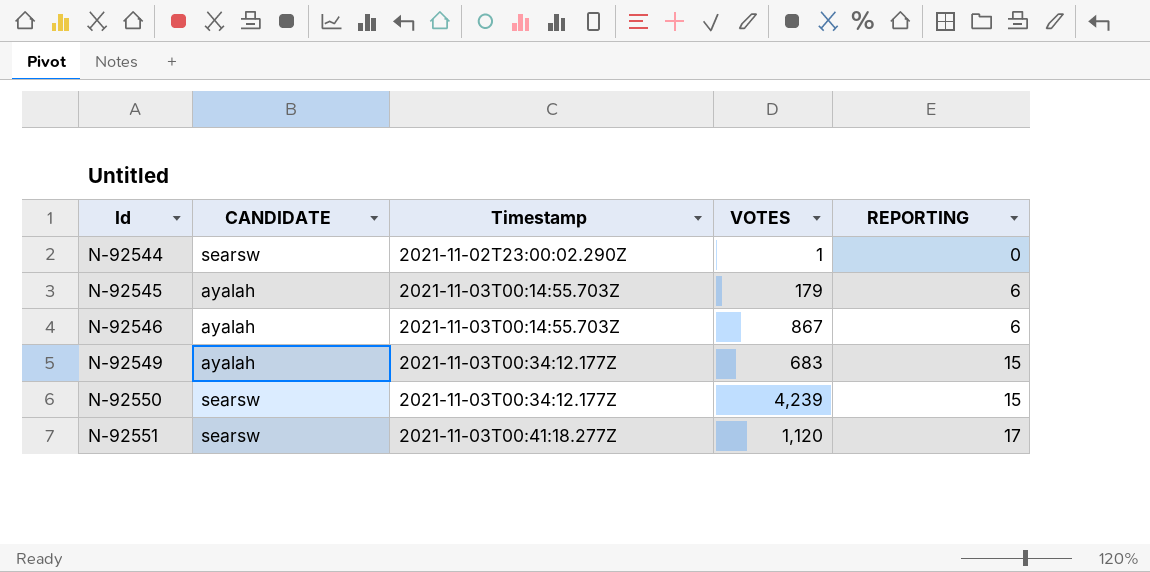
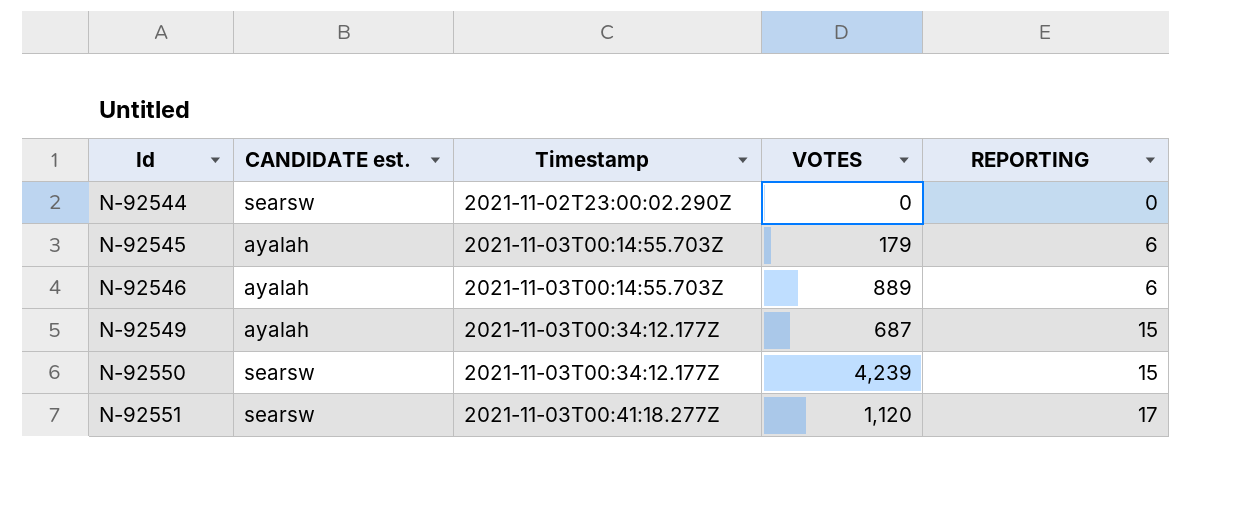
column name: CANDIDATE -> CANDIDATE est.
N-92544 | VOTES: 1 -> 0
N-92546 | VOTES: 867 -> 889
N-92549 | VOTES: 683 -> 687

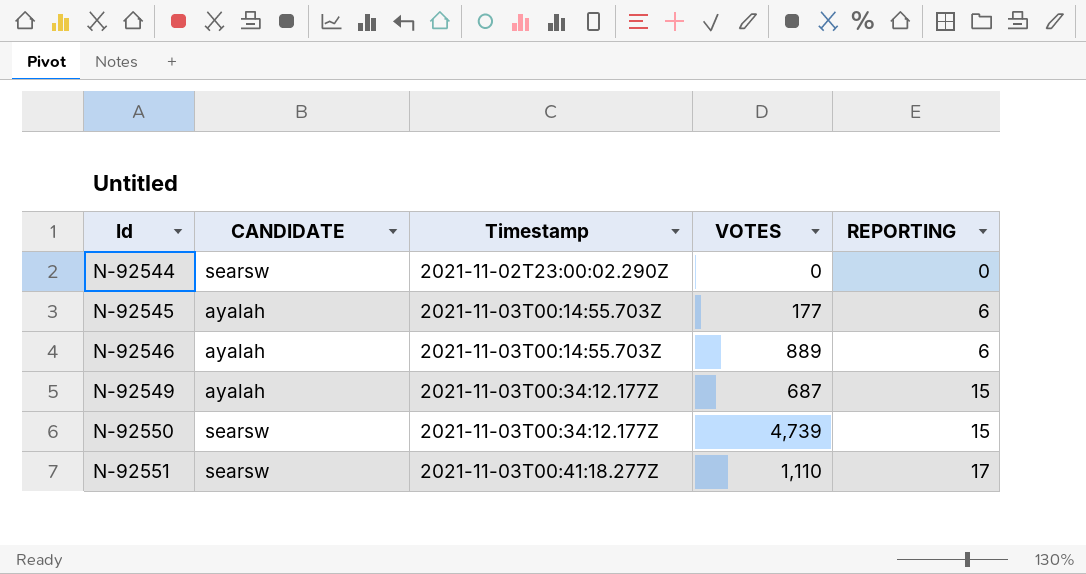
column name: CANDIDATE est. -> CANDIDATE
N-92545 | VOTES: 179 -> 177
N-92550 | VOTES: 4,239 -> 4,739
N-92551 | VOTES: 1,120 -> 1,110

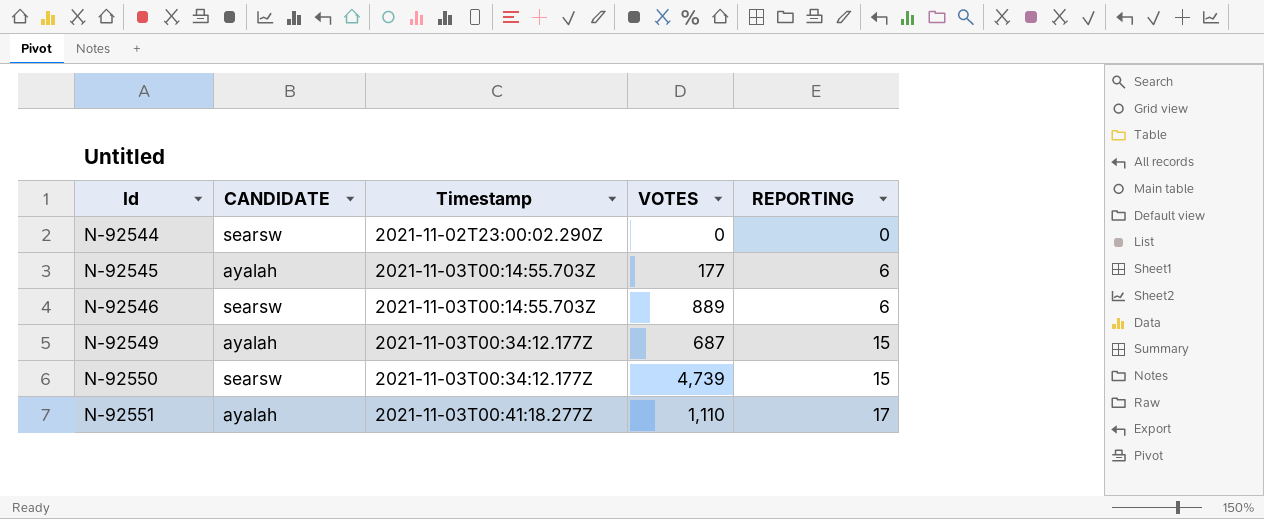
N-92546 | CANDIDATE: ayalah -> searsw
N-92551 | CANDIDATE: searsw -> ayalah

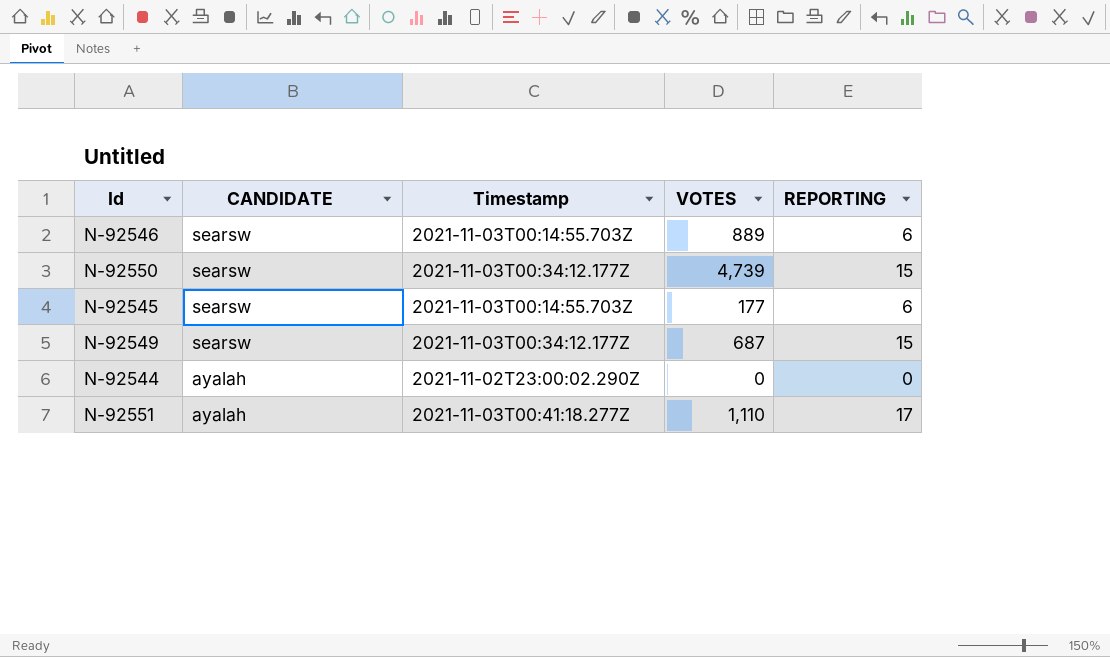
row order: Id ascending -> CANDIDATE descending
N-92545 | CANDIDATE: ayalah -> searsw
N-92549 | CANDIDATE: ayalah -> searsw
N-92544 | CANDIDATE: searsw -> ayalah

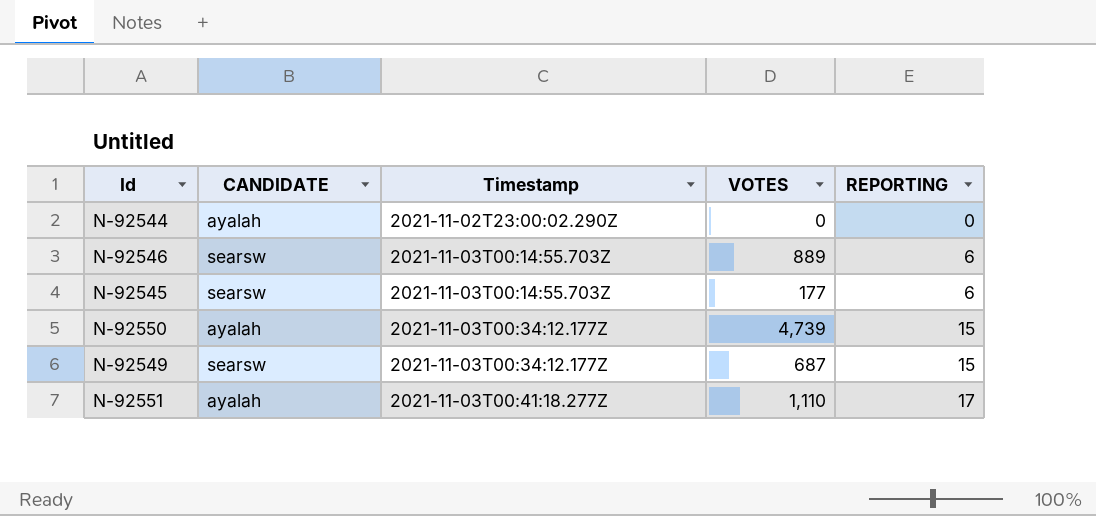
row order: CANDIDATE descending -> Timestamp ascending
N-92550 | CANDIDATE: searsw -> ayalah

